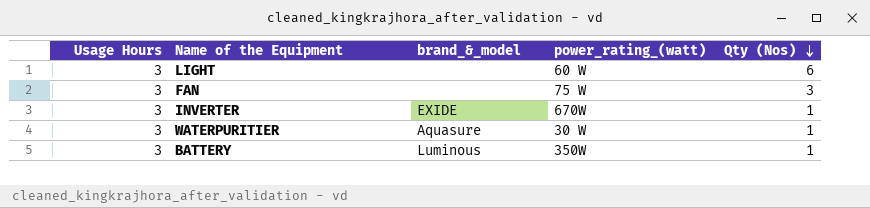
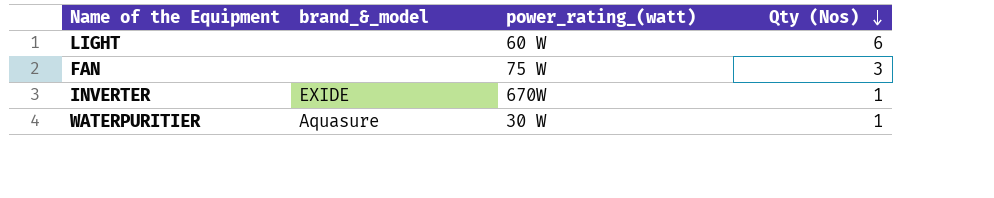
column Usage Hours | position: 1 -> none
row BATTERY: 3 | Luminous | 350W | 1 -> none

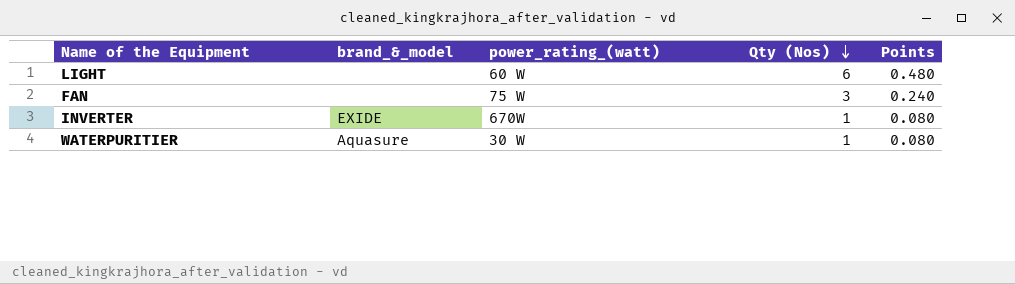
column Points | formula: none -> [Qty (Nos)] * 0.08

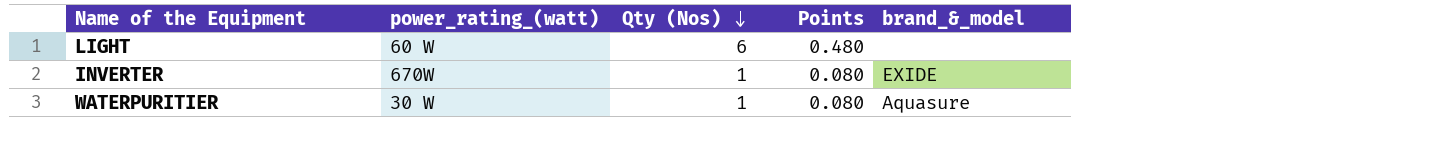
column brand_&_model | position: 2 -> 5
row FAN: none | 75 W | 3 | 0.240 -> none

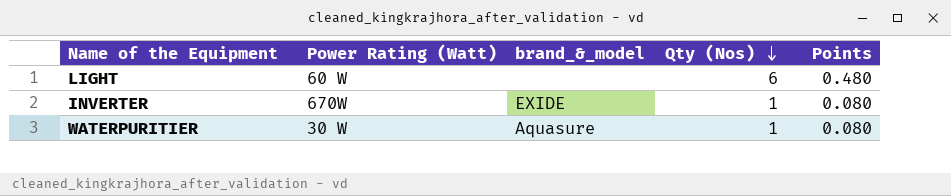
column name: power_rating_(watt) -> Power Rating (Watt)
column brand_&_model | position: 5 -> 3

